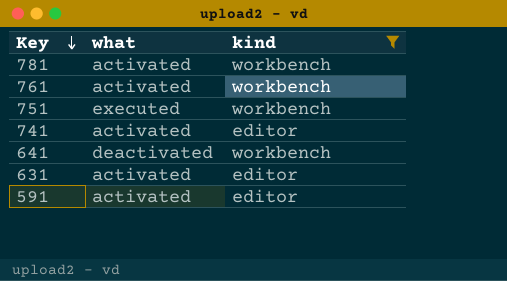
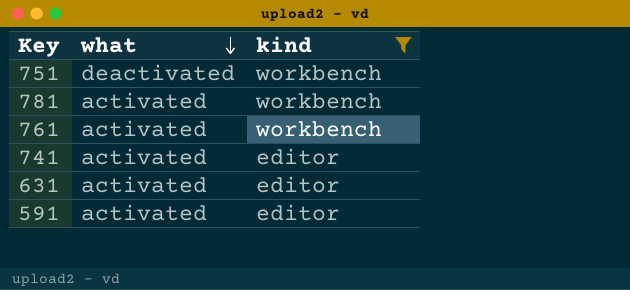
row order: Key descending -> what descending
row 641: deactivated | workbench -> none
751 | what: executed -> deactivated

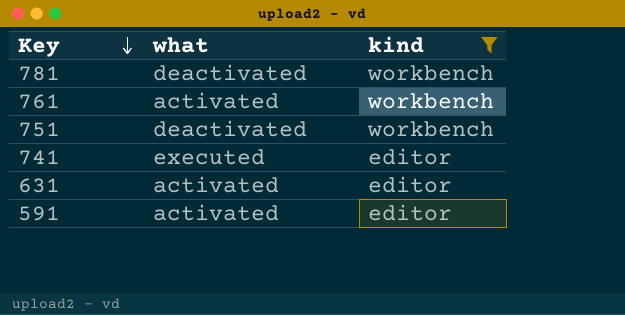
row order: what descending -> Key descending
781 | what: activated -> deactivated
741 | what: activated -> executed

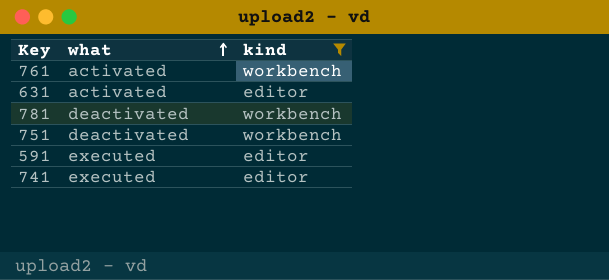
row order: Key descending -> what ascending
591 | what: activated -> executed

